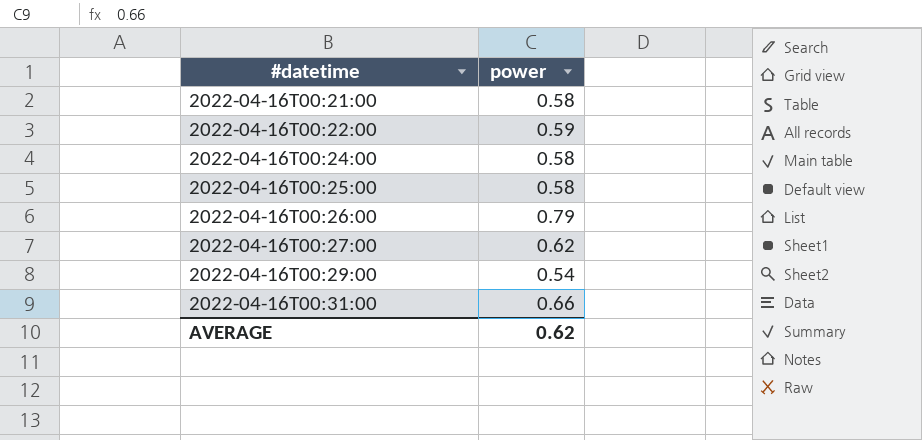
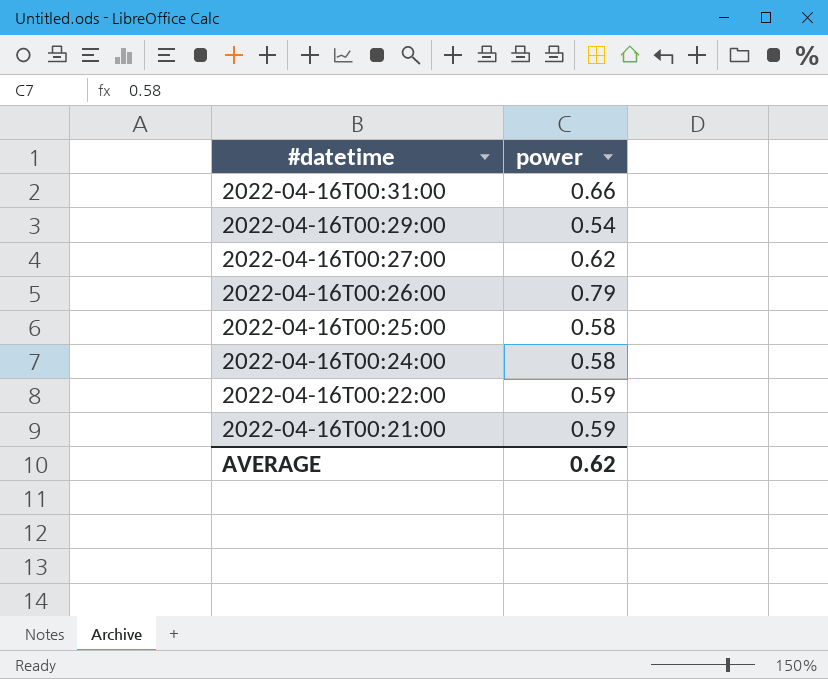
row order: #datetime ascending -> #datetime descending
2022-04-16T00:21:00 | power: 0.58 -> 0.59

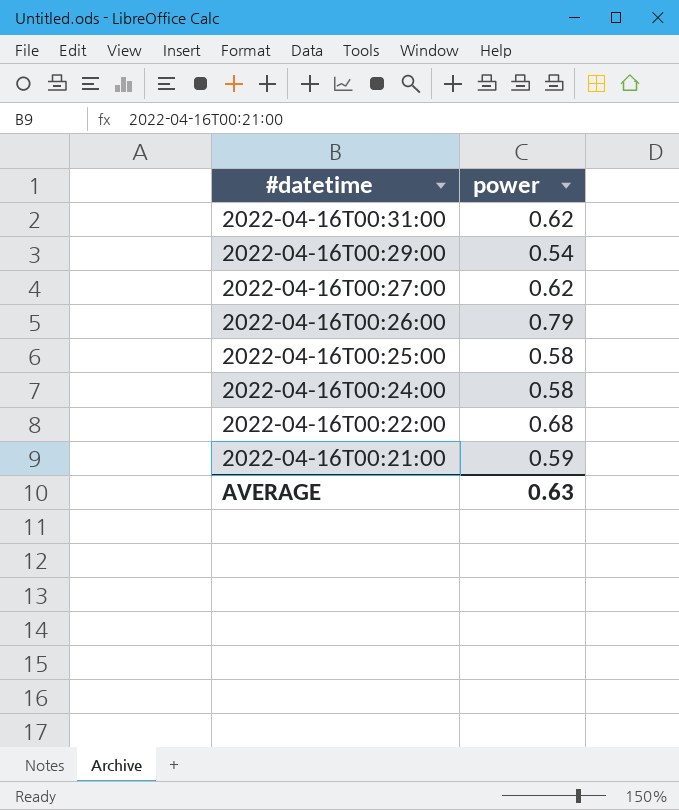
2022-04-16T00:31:00 | power: 0.66 -> 0.62
2022-04-16T00:22:00 | power: 0.59 -> 0.68
AVERAGE | power: 0.62 -> 0.63

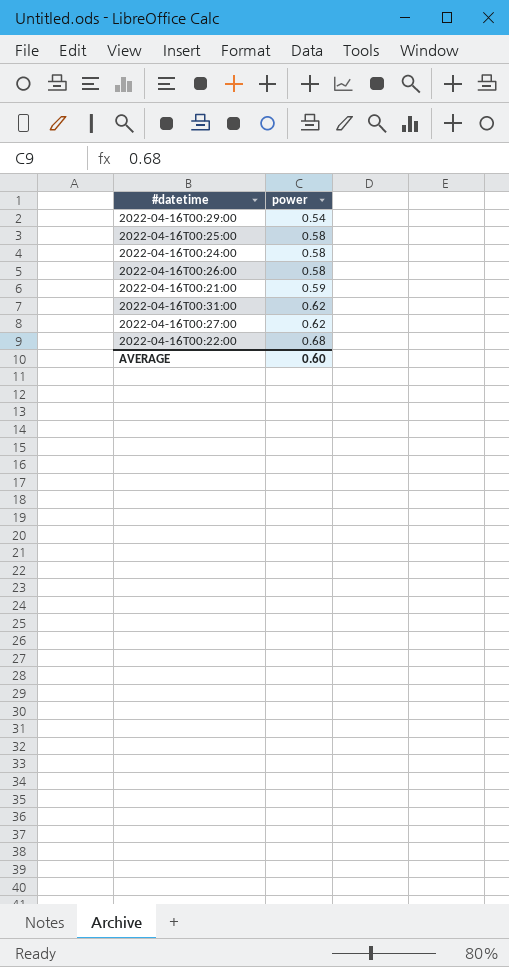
row order: #datetime descending -> power ascending
2022-04-16T00:26:00 | power: 0.79 -> 0.58
AVERAGE | power: 0.63 -> 0.60

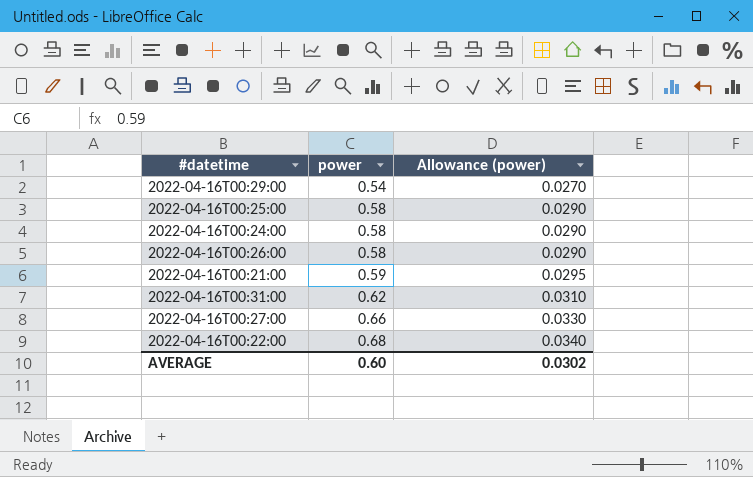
column Allowance (power) | formula: none -> [power] * 0.05
2022-04-16T00:27:00 | power: 0.62 -> 0.66

